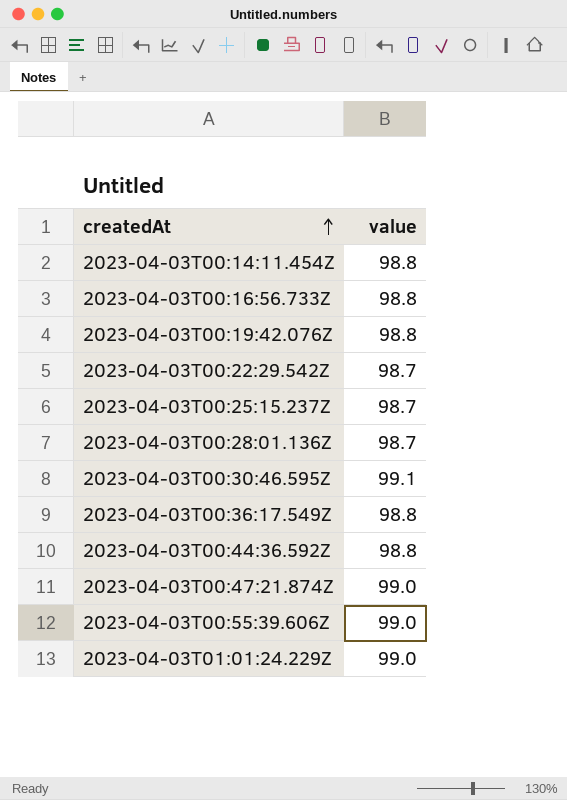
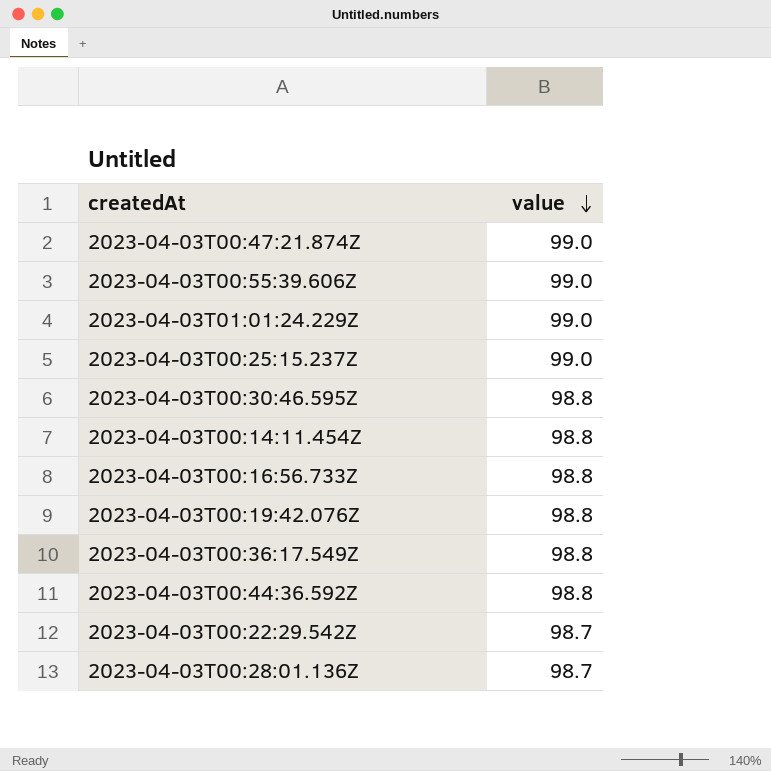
row order: createdAt ascending -> value descending
2023-04-03T00:25:15.237Z | value: 98.7 -> 99.0
2023-04-03T00:30:46.595Z | value: 99.1 -> 98.8

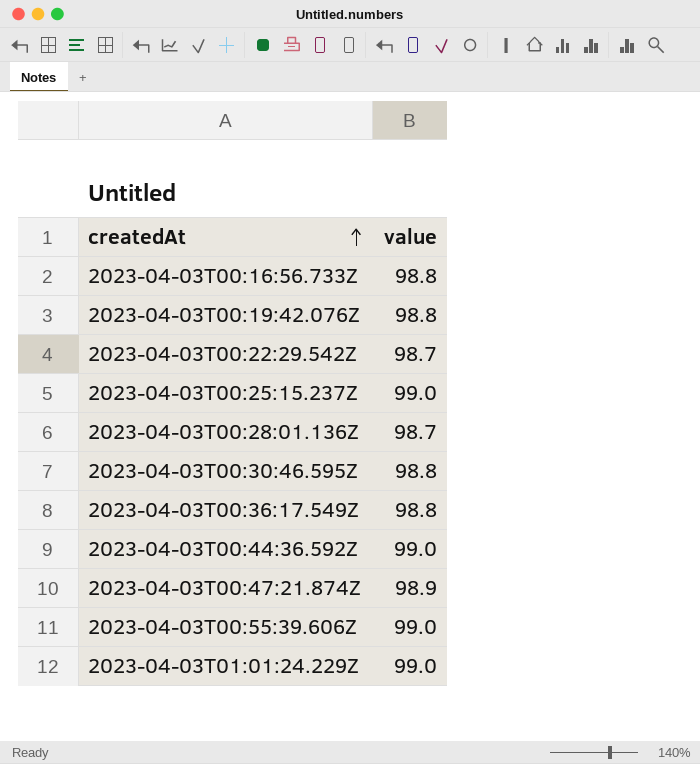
row order: value descending -> createdAt ascending
row 2023-04-03T00:14:11.454Z: 98.8 -> none
2023-04-03T00:44:36.592Z | value: 98.8 -> 99.0
2023-04-03T00:47:21.874Z | value: 99.0 -> 98.9

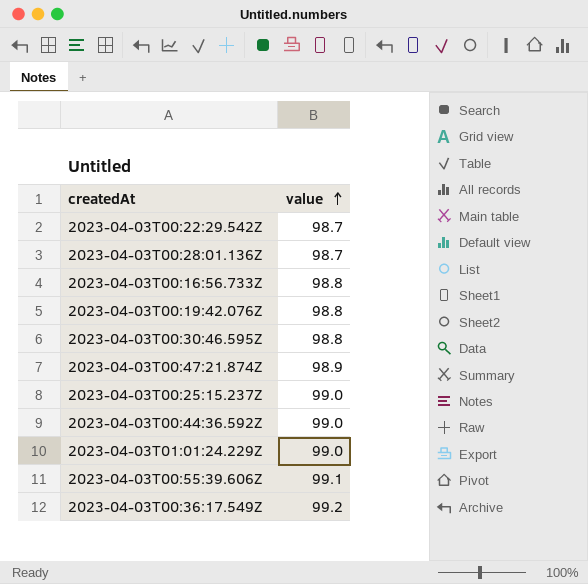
row order: createdAt ascending -> value ascending
2023-04-03T00:55:39.606Z | value: 99.0 -> 99.1
2023-04-03T00:36:17.549Z | value: 98.8 -> 99.2

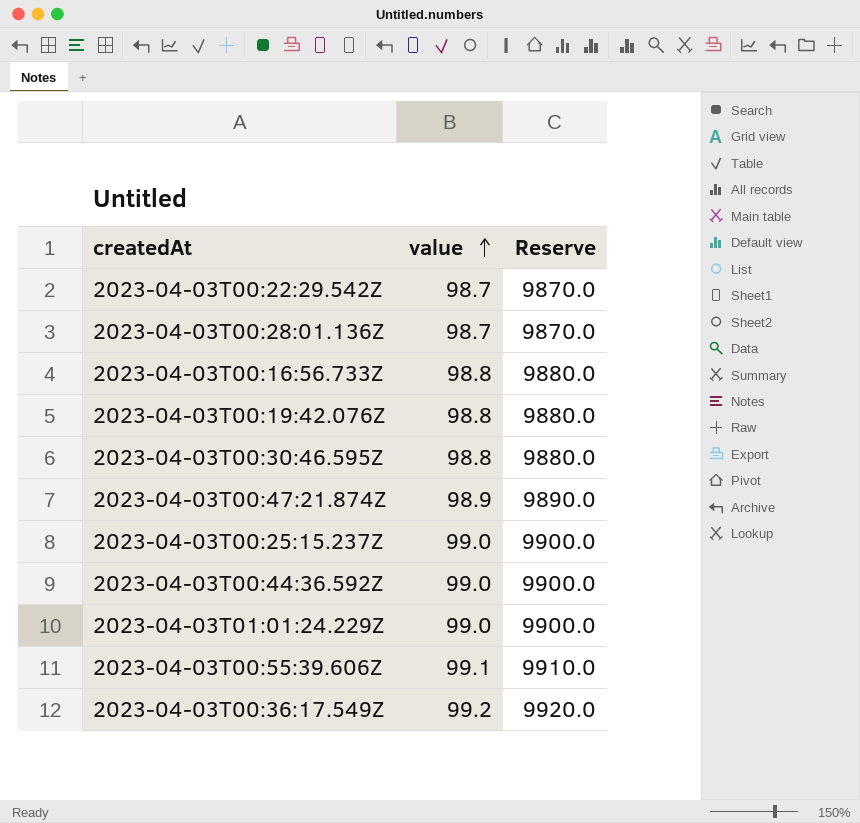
column Reserve | formula: none -> [value] * 100

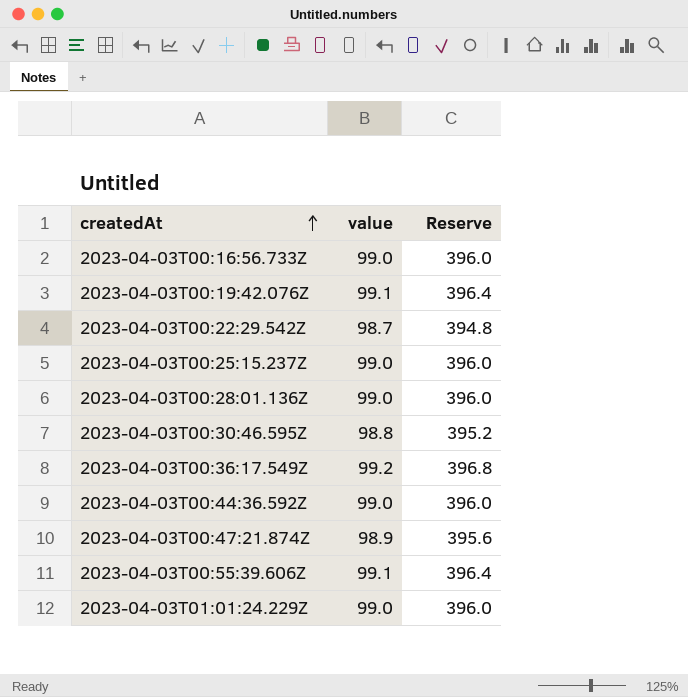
row order: value ascending -> createdAt ascending
column Reserve | formula: [value] * 100 -> [value] * 4
2023-04-03T00:16:56.733Z | value: 98.8 -> 99.0
2023-04-03T00:19:42.076Z | value: 98.8 -> 99.1
2023-04-03T00:28:01.136Z | value: 98.7 -> 99.0

